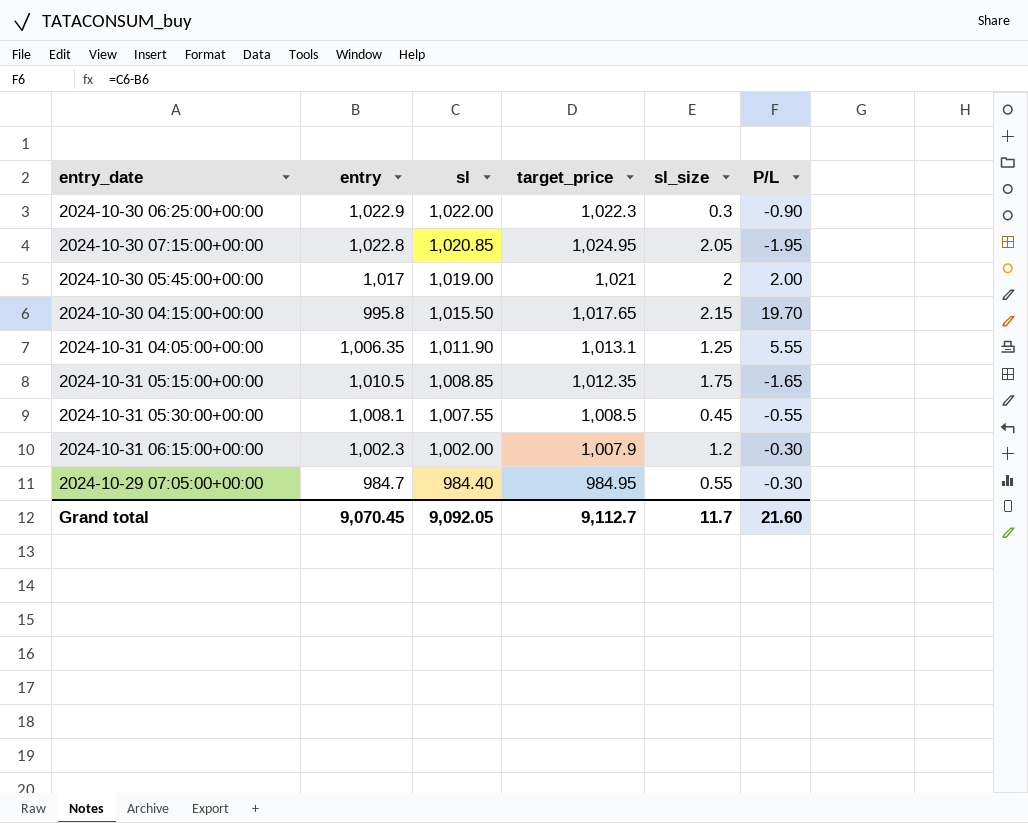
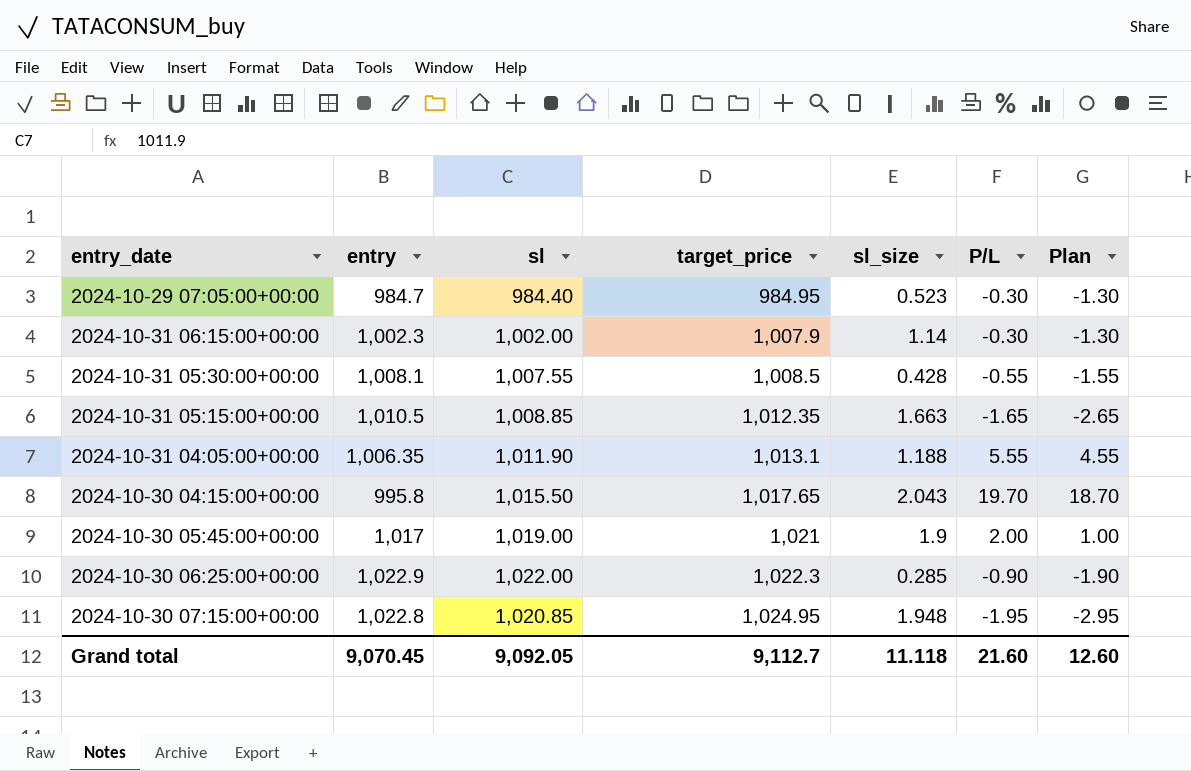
row order: sl descending -> target_price ascending
column Plan | formula: none -> [P/L] - 1
2024-10-29 07:05:00+00:00 | sl_size: 0.55 -> 0.523
2024-10-31 06:15:00+00:00 | sl_size: 1.2 -> 1.14
2024-10-31 05:30:00+00:00 | sl_size: 0.45 -> 0.428
2024-10-31 05:15:00+00:00 | sl_size: 1.75 -> 1.663
2024-10-31 04:05:00+00:00 | sl_size: 1.25 -> 1.188
2024-10-30 04:15:00+00:00 | sl_size: 2.15 -> 2.043
2024-10-30 05:45:00+00:00 | sl_size: 2 -> 1.9
2024-10-30 06:25:00+00:00 | sl_size: 0.3 -> 0.285
2024-10-30 07:15:00+00:00 | sl_size: 2.05 -> 1.948
Grand total | sl_size: 11.7 -> 11.118

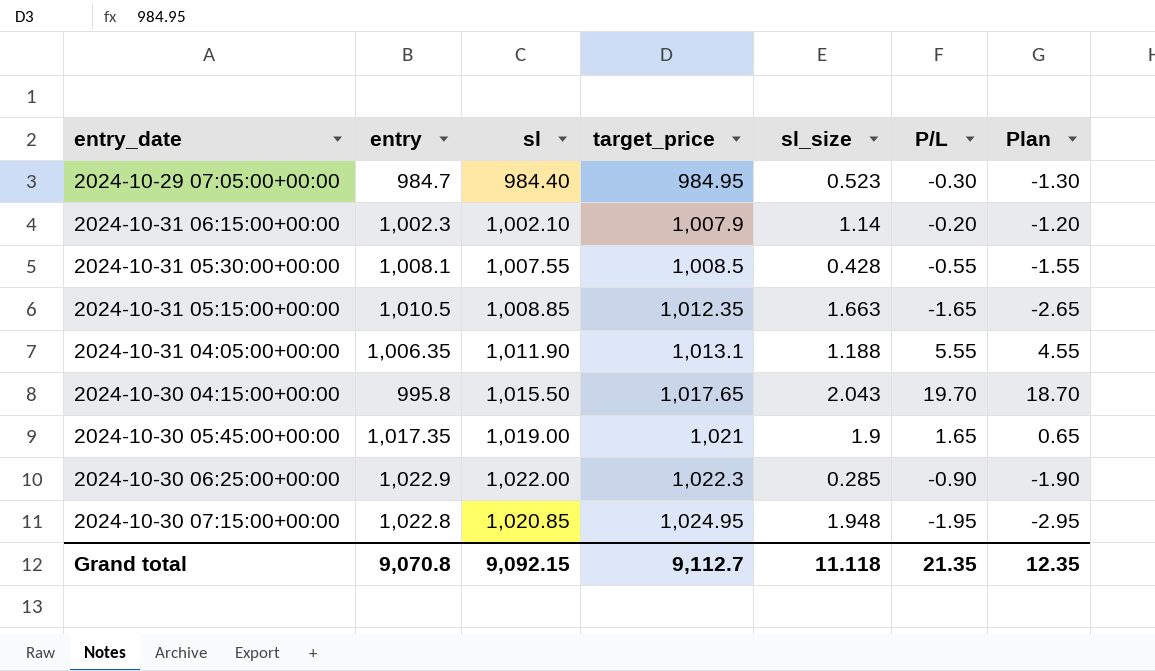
2024-10-31 06:15:00+00:00 | sl: 1,002.00 -> 1,002.10
2024-10-31 06:15:00+00:00 | P/L: -0.30 -> -0.20
2024-10-31 06:15:00+00:00 | Plan: -1.30 -> -1.20
2024-10-30 05:45:00+00:00 | entry: 1,017 -> 1,017.35
2024-10-30 05:45:00+00:00 | P/L: 2.00 -> 1.65
2024-10-30 05:45:00+00:00 | Plan: 1.00 -> 0.65
Grand total | entry: 9,070.45 -> 9,070.8
Grand total | sl: 9,092.05 -> 9,092.15
Grand total | P/L: 21.60 -> 21.35
Grand total | Plan: 12.60 -> 12.35

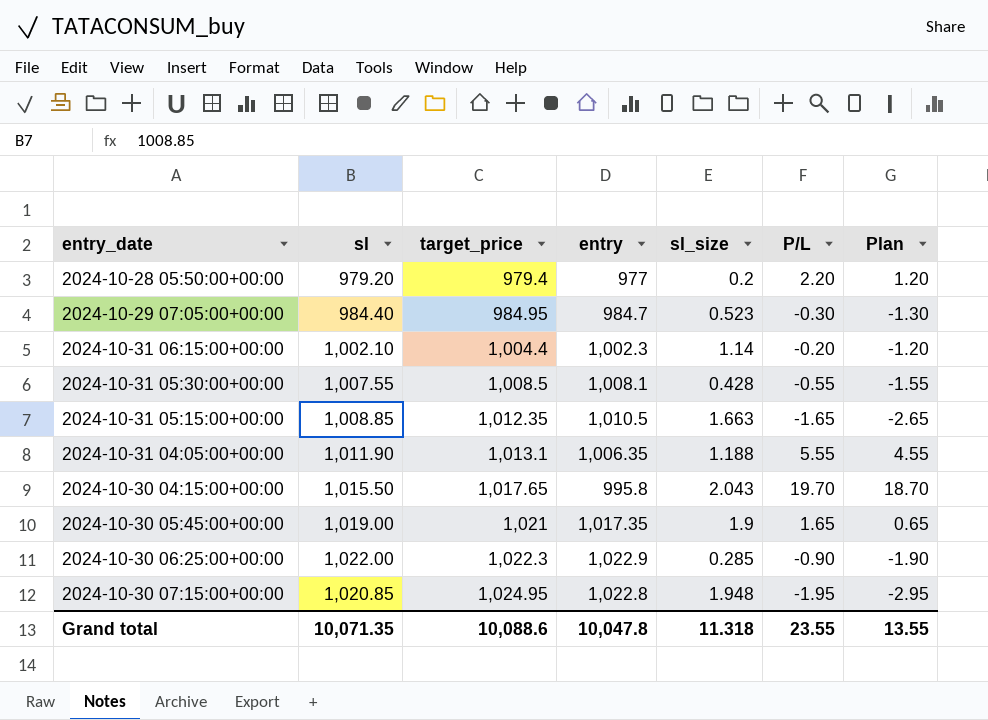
column entry | position: 2 -> 4
row 2024-10-28 05:50:00+00:00: none -> 979.20 | 979.4 | 977 | 0.2 | 2.20 | 1.20
2024-10-31 06:15:00+00:00 | target_price: 1,007.9 -> 1,004.4
Grand total | sl: 9,092.15 -> 10,071.35
Grand total | target_price: 9,112.7 -> 10,088.6
Grand total | entry: 9,070.8 -> 10,047.8
Grand total | sl_size: 11.118 -> 11.318
Grand total | P/L: 21.35 -> 23.55
Grand total | Plan: 12.35 -> 13.55

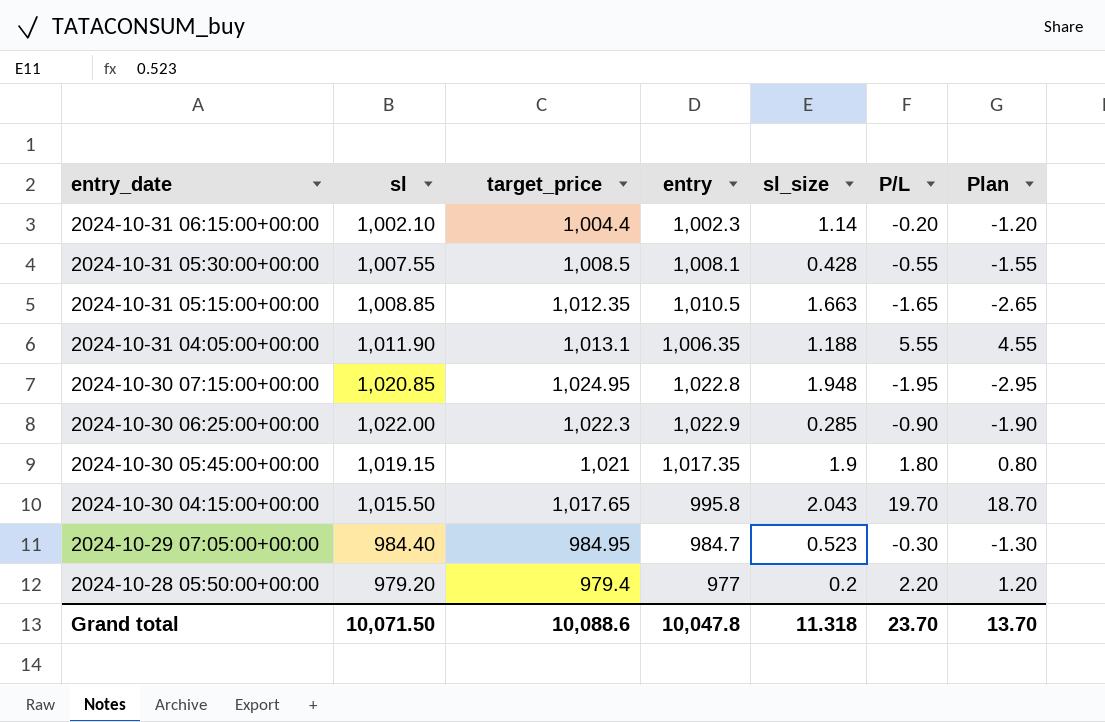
row order: target_price ascending -> entry_date descending
2024-10-30 05:45:00+00:00 | sl: 1,019.00 -> 1,019.15
2024-10-30 05:45:00+00:00 | P/L: 1.65 -> 1.80
2024-10-30 05:45:00+00:00 | Plan: 0.65 -> 0.80
Grand total | sl: 10,071.35 -> 10,071.50
Grand total | P/L: 23.55 -> 23.70
Grand total | Plan: 13.55 -> 13.70

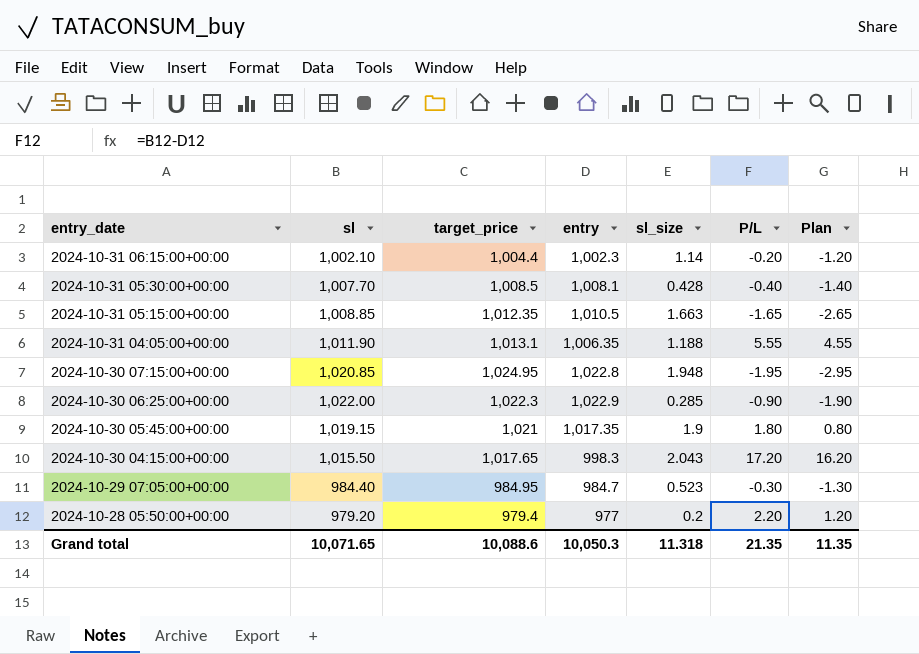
2024-10-31 05:30:00+00:00 | sl: 1,007.55 -> 1,007.70
2024-10-31 05:30:00+00:00 | P/L: -0.55 -> -0.40
2024-10-31 05:30:00+00:00 | Plan: -1.55 -> -1.40
2024-10-30 04:15:00+00:00 | entry: 995.8 -> 998.3
2024-10-30 04:15:00+00:00 | P/L: 19.70 -> 17.20
2024-10-30 04:15:00+00:00 | Plan: 18.70 -> 16.20
Grand total | sl: 10,071.50 -> 10,071.65
Grand total | entry: 10,047.8 -> 10,050.3
Grand total | P/L: 23.70 -> 21.35
Grand total | Plan: 13.70 -> 11.35

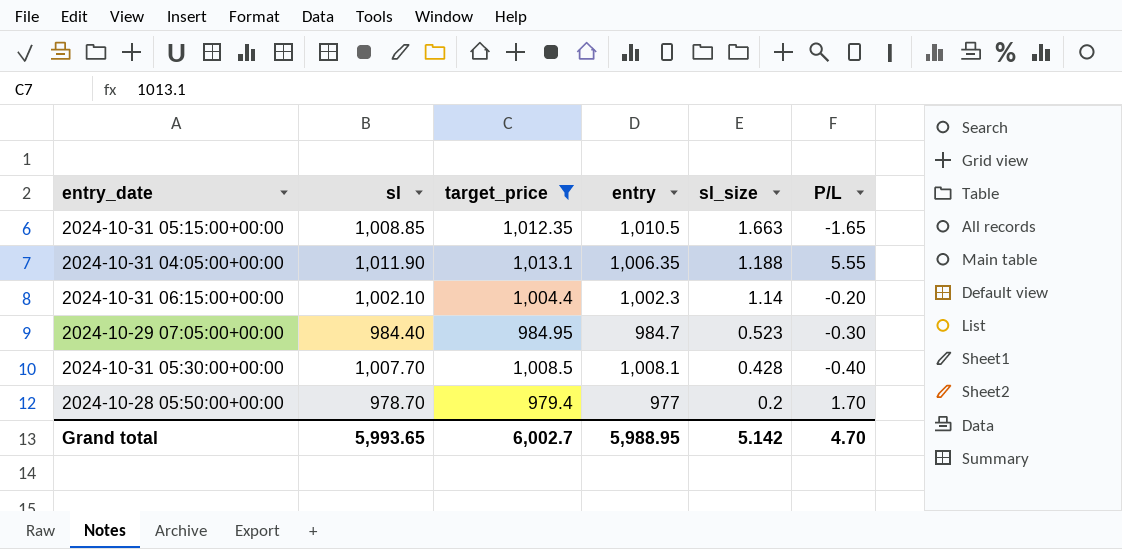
filter: none -> target_price <= 1,013.1
row order: entry_date descending -> sl_size descending
column Plan | formula: [P/L] - 1 -> none
2024-10-28 05:50:00+00:00 | sl: 979.20 -> 978.70
2024-10-28 05:50:00+00:00 | P/L: 2.20 -> 1.70
Grand total | sl: 10,071.65 -> 5,993.65
Grand total | target_price: 10,088.6 -> 6,002.7
Grand total | entry: 10,050.3 -> 5,988.95
Grand total | sl_size: 11.318 -> 5.142
Grand total | P/L: 21.35 -> 4.70

